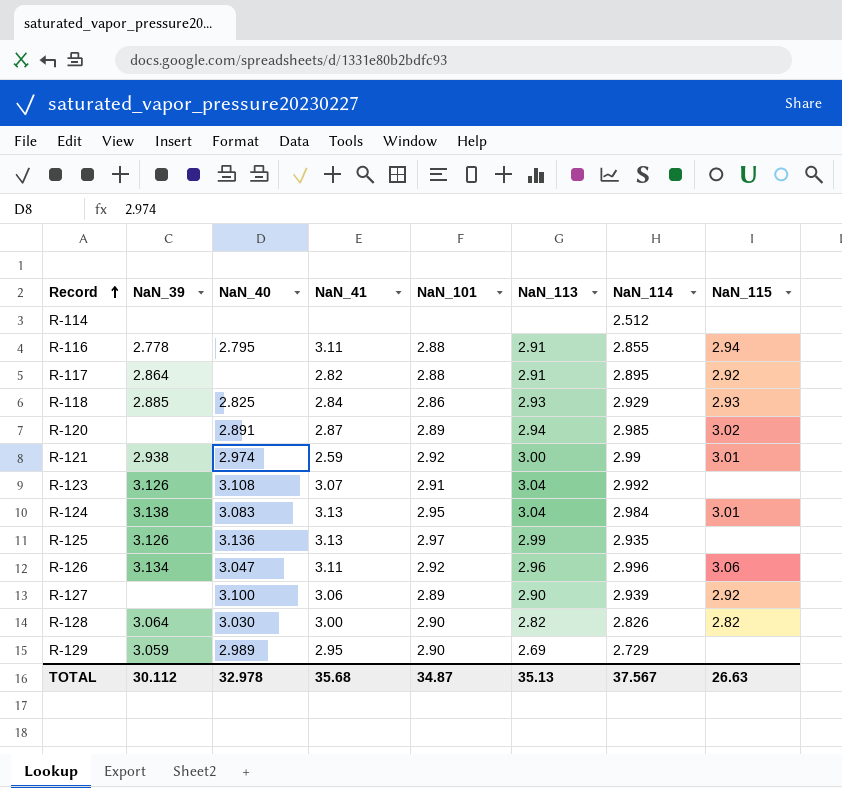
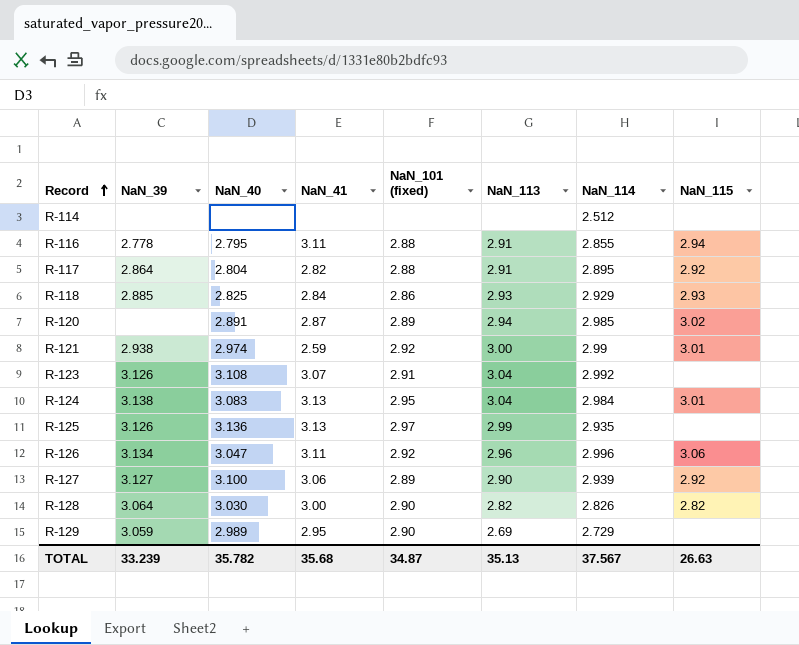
column name: NaN_101 -> NaN_101 (fixed)
R-117 | NaN_40: none -> 2.804
R-127 | NaN_39: none -> 3.127
TOTAL | NaN_39: 30.112 -> 33.239
TOTAL | NaN_40: 32.978 -> 35.782

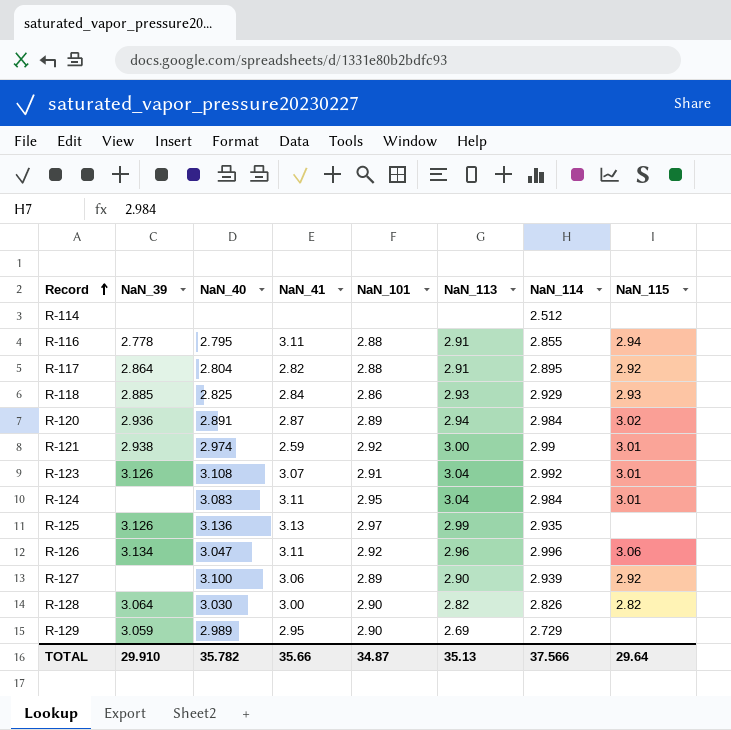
column name: NaN_101 (fixed) -> NaN_101
R-120 | NaN_39: none -> 2.936
R-120 | NaN_114: 2.985 -> 2.984
R-123 | NaN_115: none -> 3.01
R-124 | NaN_39: 3.138 -> none
R-124 | NaN_41: 3.13 -> 3.11
R-127 | NaN_39: 3.127 -> none
TOTAL | NaN_39: 33.239 -> 29.910
TOTAL | NaN_41: 35.68 -> 35.66
TOTAL | NaN_114: 37.567 -> 37.566
TOTAL | NaN_115: 26.63 -> 29.64

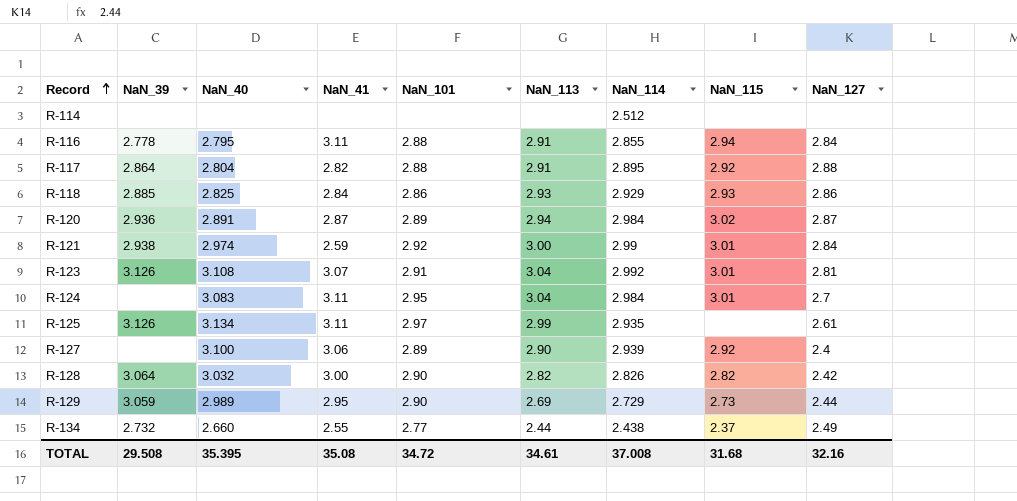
column NaN_127 | position: none -> 9
row R-126: 3.134 | 3.047 | 3.11 | 2.92 | 2.96 | 2.996 | 3.06 -> none
R-125 | NaN_40: 3.136 -> 3.134
R-125 | NaN_41: 3.13 -> 3.11
R-128 | NaN_40: 3.030 -> 3.032
R-129 | NaN_115: none -> 2.73
row R-134: none -> 2.732 | 2.660 | 2.55 | 2.77 | 2.44 | 2.438 | 2.37 | 2.49
TOTAL | NaN_39: 29.910 -> 29.508
TOTAL | NaN_40: 35.782 -> 35.395
TOTAL | NaN_41: 35.66 -> 35.08
TOTAL | NaN_101: 34.87 -> 34.72
TOTAL | NaN_113: 35.13 -> 34.61
TOTAL | NaN_114: 37.566 -> 37.008
TOTAL | NaN_115: 29.64 -> 31.68

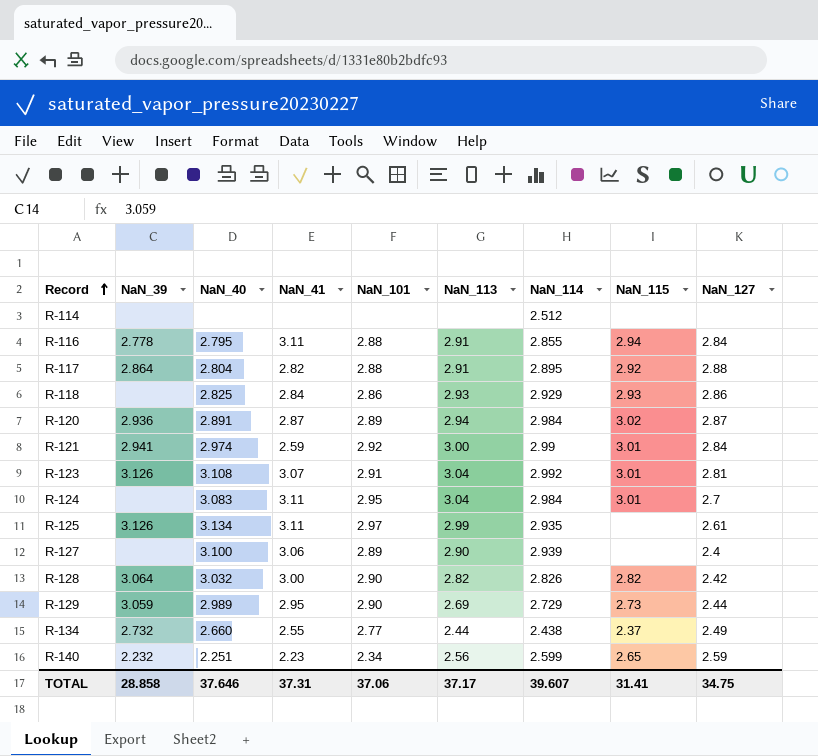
R-118 | NaN_39: 2.885 -> none
R-121 | NaN_39: 2.938 -> 2.941
R-127 | NaN_115: 2.92 -> none
row R-140: none -> 2.232 | 2.251 | 2.23 | 2.34 | 2.56 | 2.599 | 2.65 | 2.59
TOTAL | NaN_39: 29.508 -> 28.858
TOTAL | NaN_40: 35.395 -> 37.646
TOTAL | NaN_41: 35.08 -> 37.31
TOTAL | NaN_101: 34.72 -> 37.06
TOTAL | NaN_113: 34.61 -> 37.17
TOTAL | NaN_114: 37.008 -> 39.607
TOTAL | NaN_115: 31.68 -> 31.41
TOTAL | NaN_127: 32.16 -> 34.75

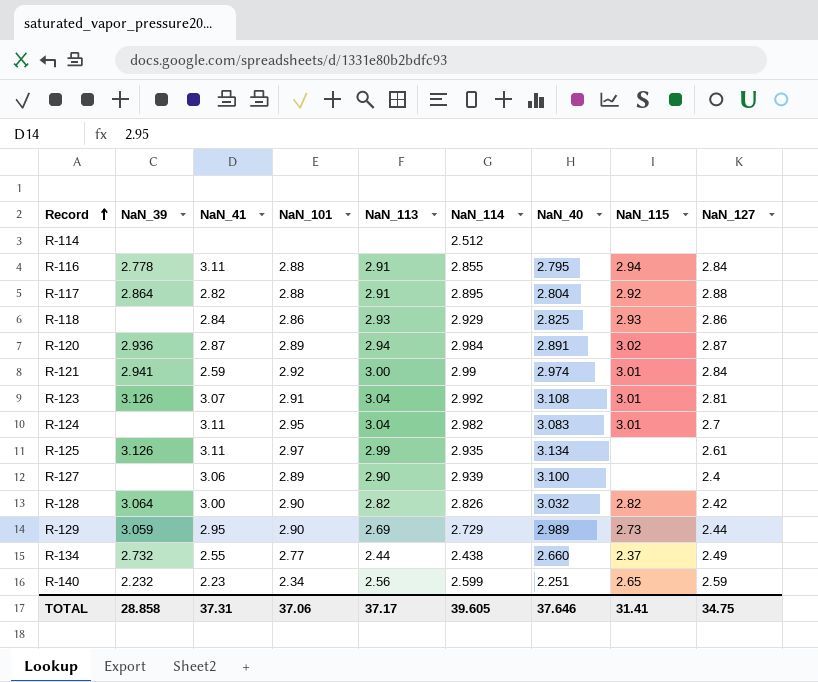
column NaN_40 | position: 3 -> 7
R-124 | NaN_114: 2.984 -> 2.982
TOTAL | NaN_114: 39.607 -> 39.605

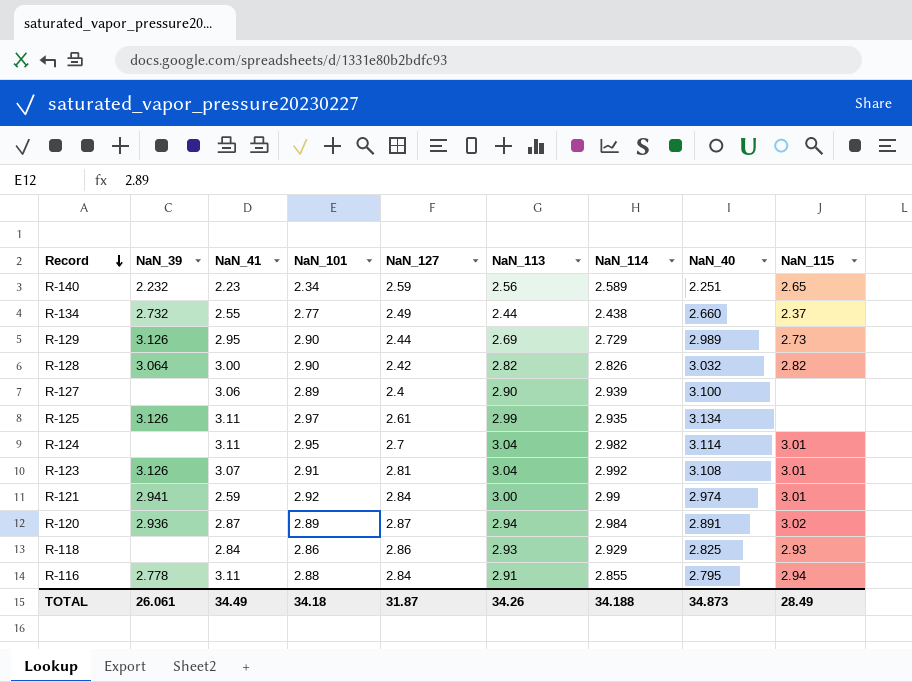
row order: Record ascending -> Record descending
column NaN_127 | position: 9 -> 5
row R-114: none | none | none | none | 2.512 | none | none | none -> none
row R-117: 2.864 | 2.82 | 2.88 | 2.91 | 2.895 | 2.804 | 2.92 | 2.88 -> none
R-140 | NaN_114: 2.599 -> 2.589
R-129 | NaN_39: 3.059 -> 3.126
R-124 | NaN_40: 3.083 -> 3.114
TOTAL | NaN_39: 28.858 -> 26.061
TOTAL | NaN_41: 37.31 -> 34.49
TOTAL | NaN_101: 37.06 -> 34.18
TOTAL | NaN_127: 34.75 -> 31.87
TOTAL | NaN_113: 37.17 -> 34.26
TOTAL | NaN_114: 39.605 -> 34.188
TOTAL | NaN_40: 37.646 -> 34.873
TOTAL | NaN_115: 31.41 -> 28.49

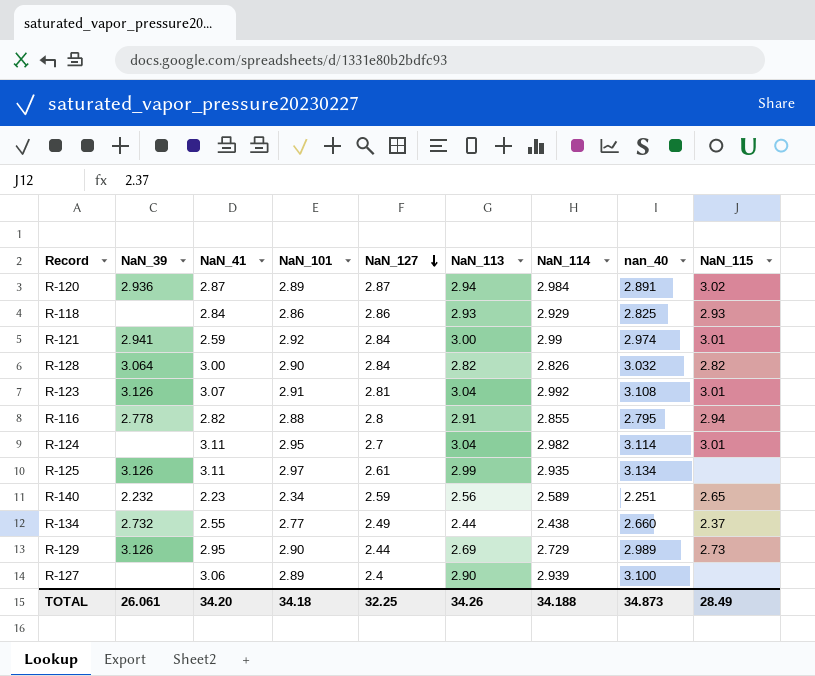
row order: Record descending -> NaN_127 descending
column name: NaN_40 -> nan_40
R-128 | NaN_127: 2.42 -> 2.84
R-116 | NaN_41: 3.11 -> 2.82
R-116 | NaN_127: 2.84 -> 2.8
TOTAL | NaN_41: 34.49 -> 34.20
TOTAL | NaN_127: 31.87 -> 32.25

